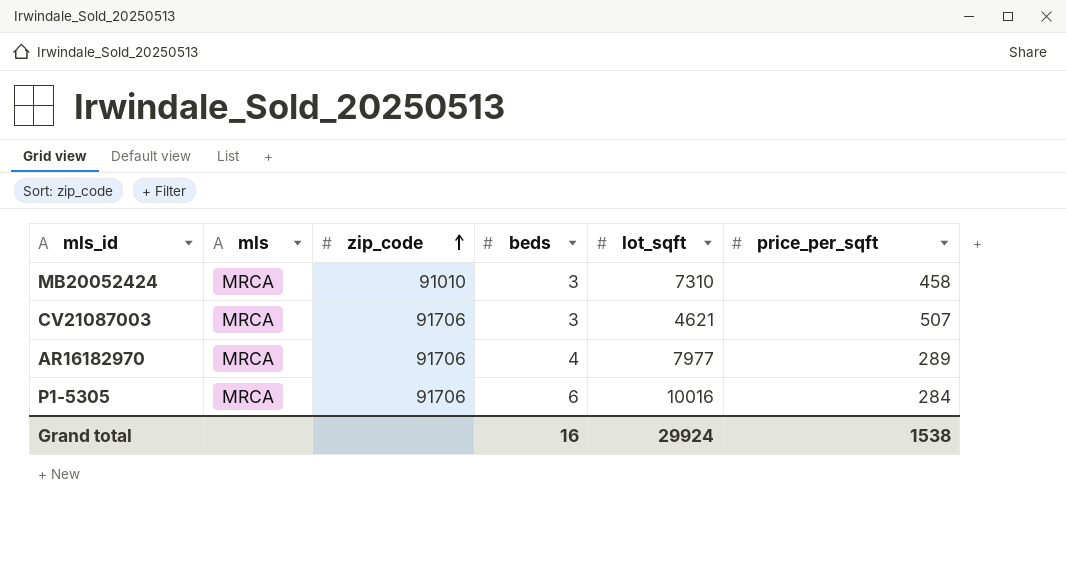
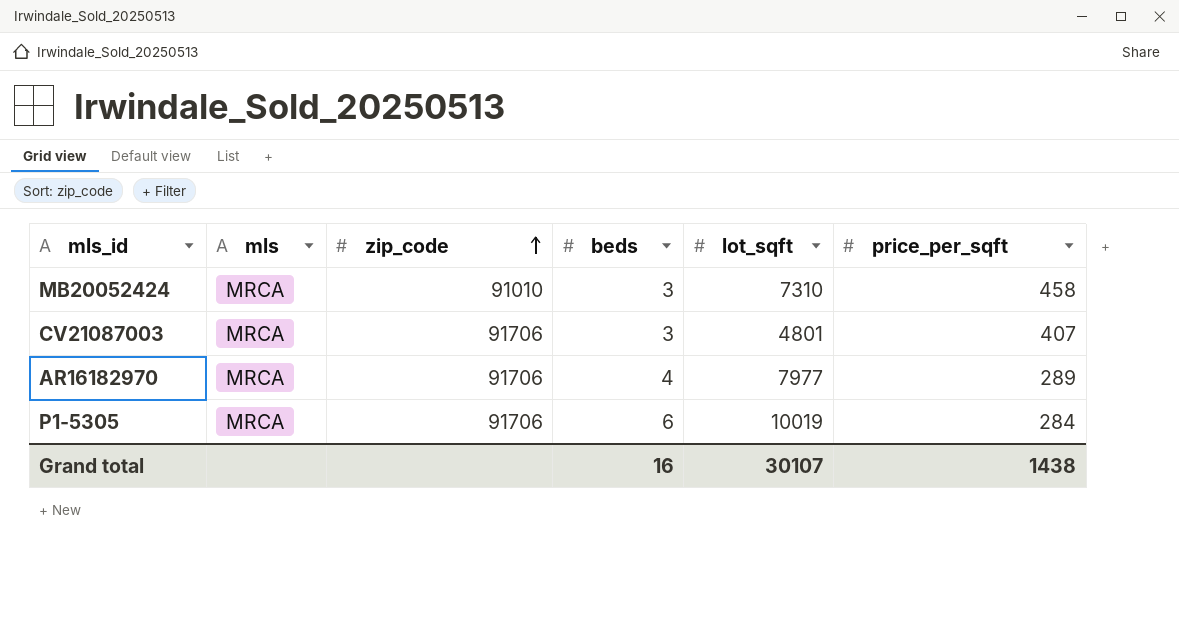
CV21087003 | lot_sqft: 4621 -> 4801
CV21087003 | price_per_sqft: 507 -> 407
P1-5305 | lot_sqft: 10016 -> 10019
Grand total | lot_sqft: 29924 -> 30107
Grand total | price_per_sqft: 1538 -> 1438

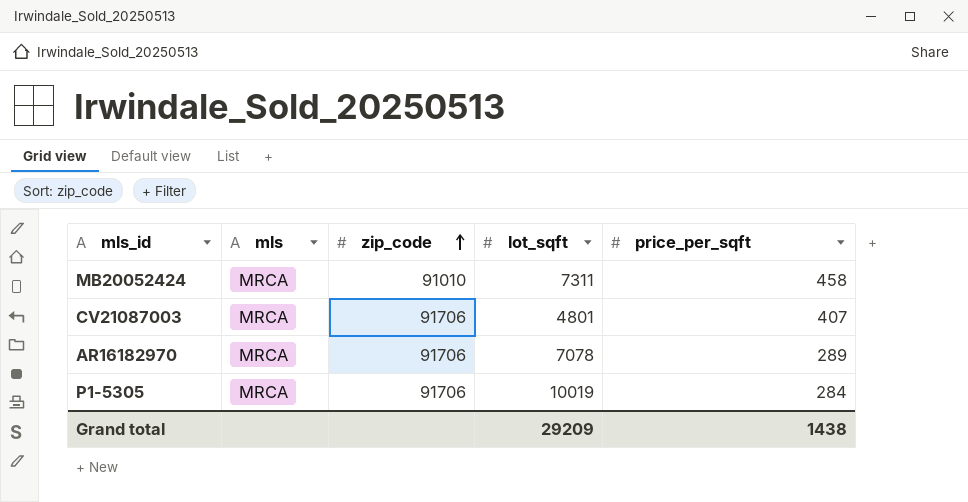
column beds | position: 4 -> none
MB20052424 | lot_sqft: 7310 -> 7311
AR16182970 | lot_sqft: 7977 -> 7078
Grand total | lot_sqft: 30107 -> 29209

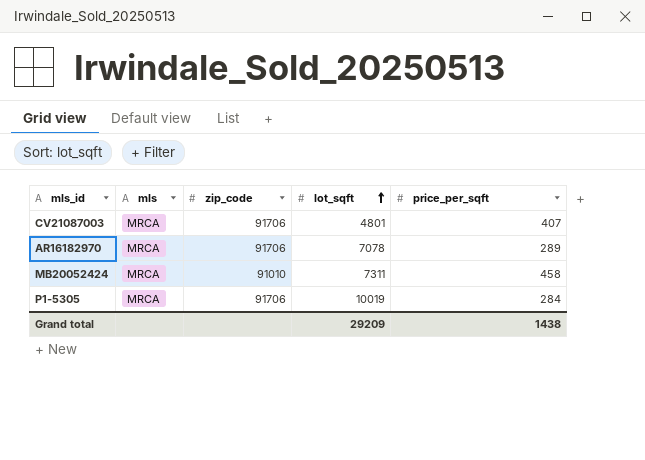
row order: zip_code ascending -> lot_sqft ascending

